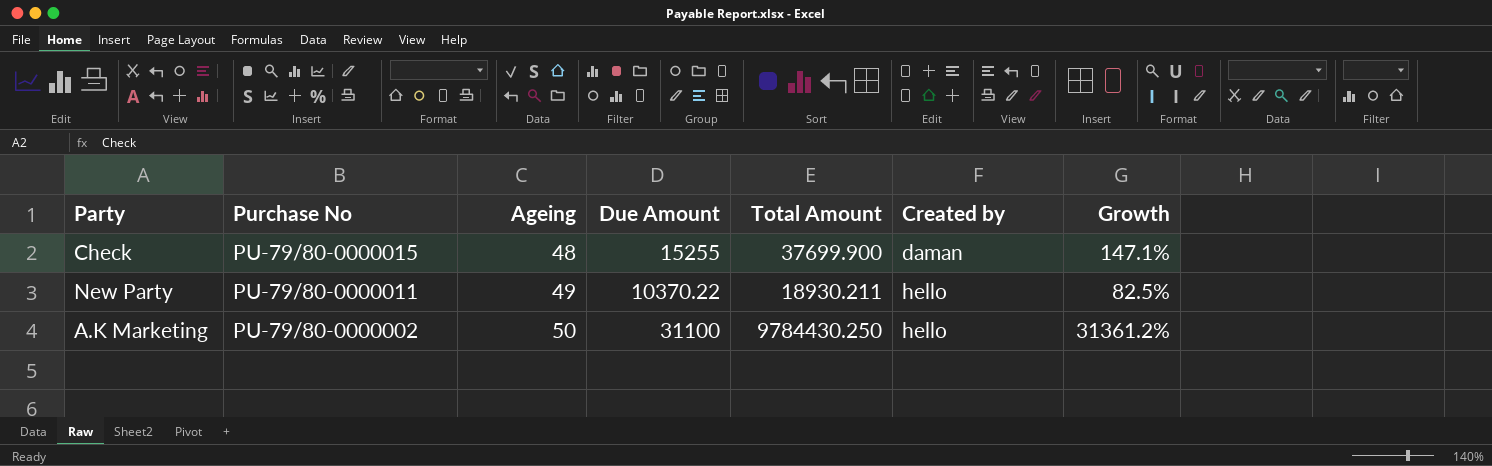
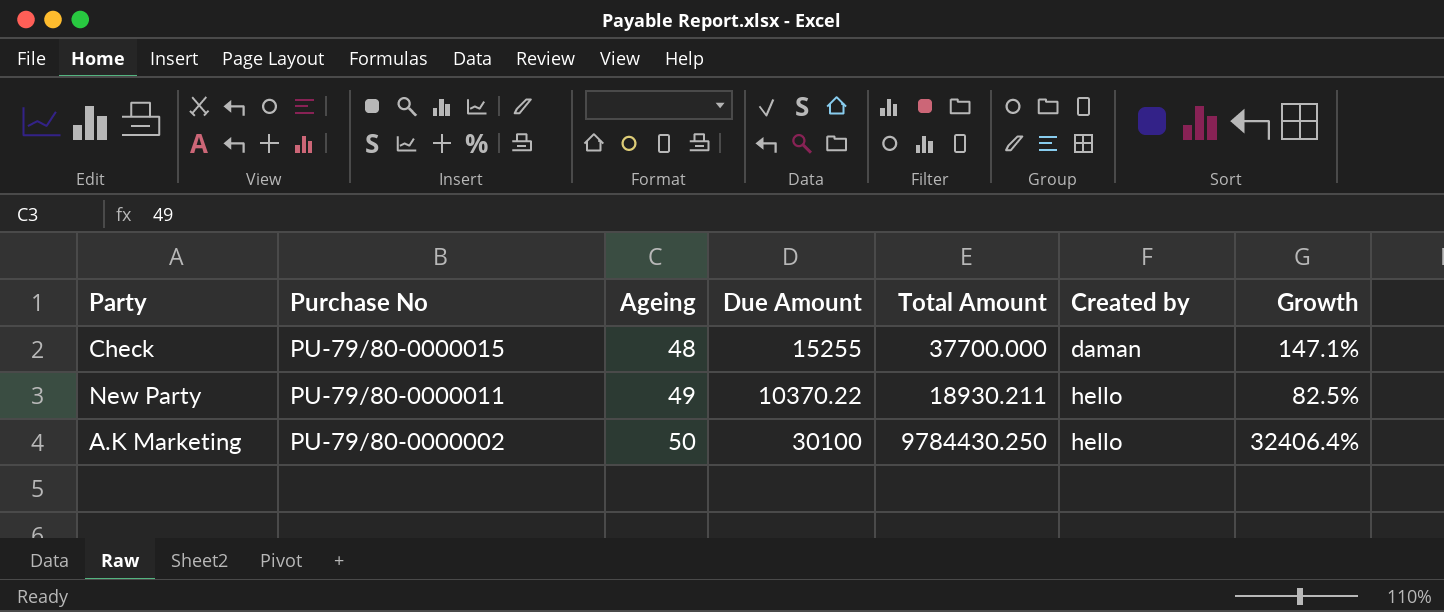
Check | Total Amount: 37699.900 -> 37700.000
A.K Marketing | Due Amount: 31100 -> 30100
A.K Marketing | Growth: 31361.2% -> 32406.4%

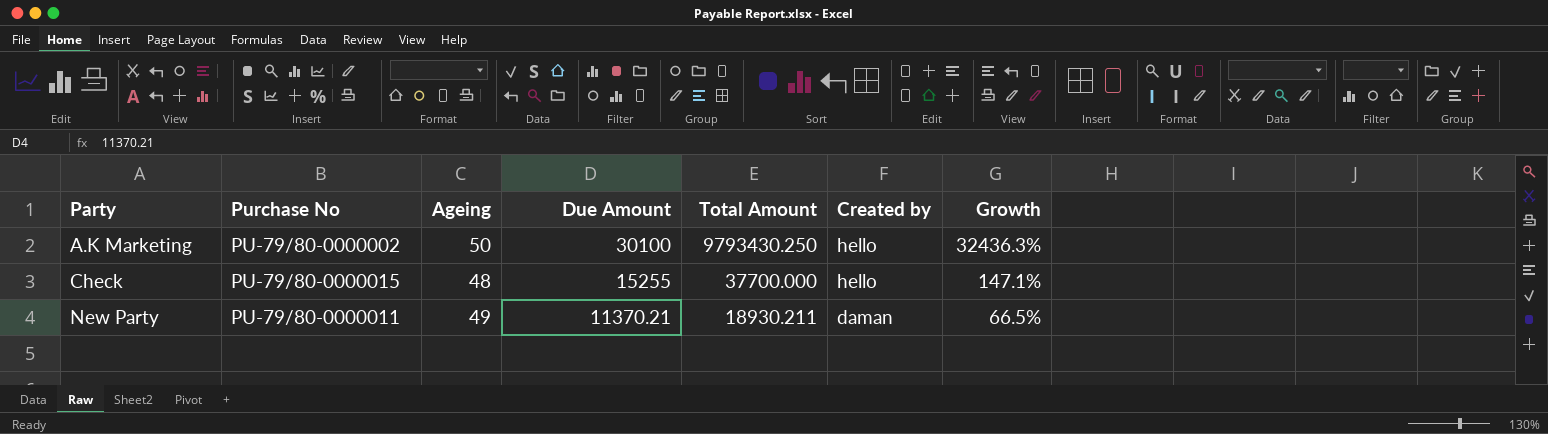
row order: Purchase No descending -> Party ascending
A.K Marketing | Total Amount: 9784430.250 -> 9793430.250
A.K Marketing | Growth: 32406.4% -> 32436.3%
Check | Created by: daman -> hello
New Party | Due Amount: 10370.22 -> 11370.21
New Party | Created by: hello -> daman
New Party | Growth: 82.5% -> 66.5%

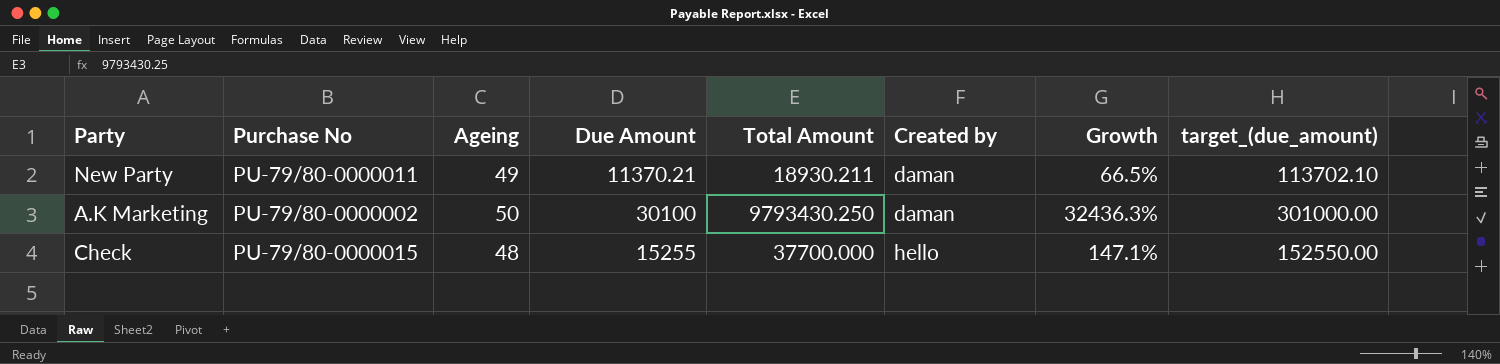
row order: Party ascending -> Created by ascending
column target_(due_amount) | formula: none -> [Due Amount] * 10
A.K Marketing | Created by: hello -> daman

